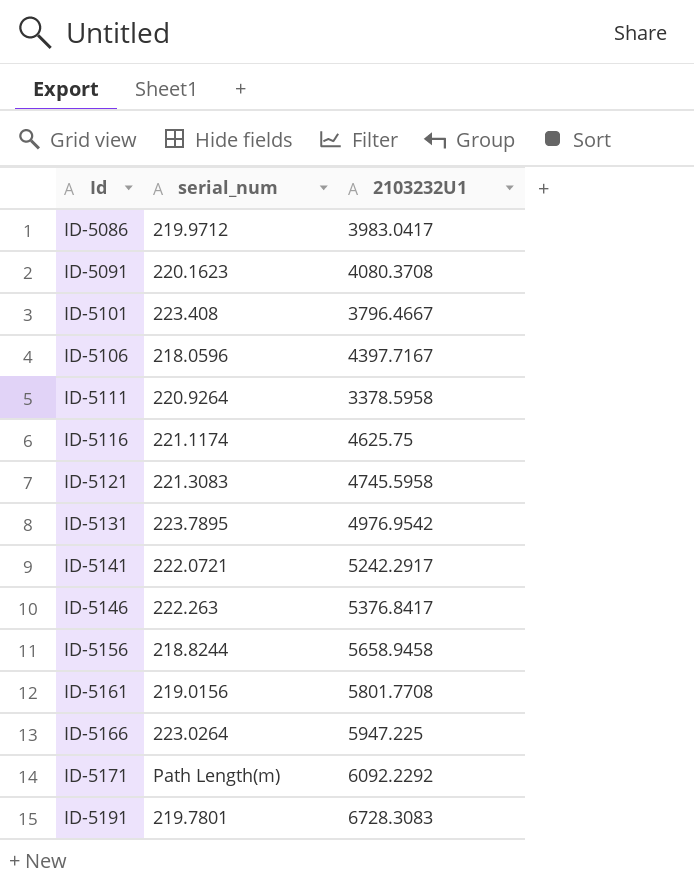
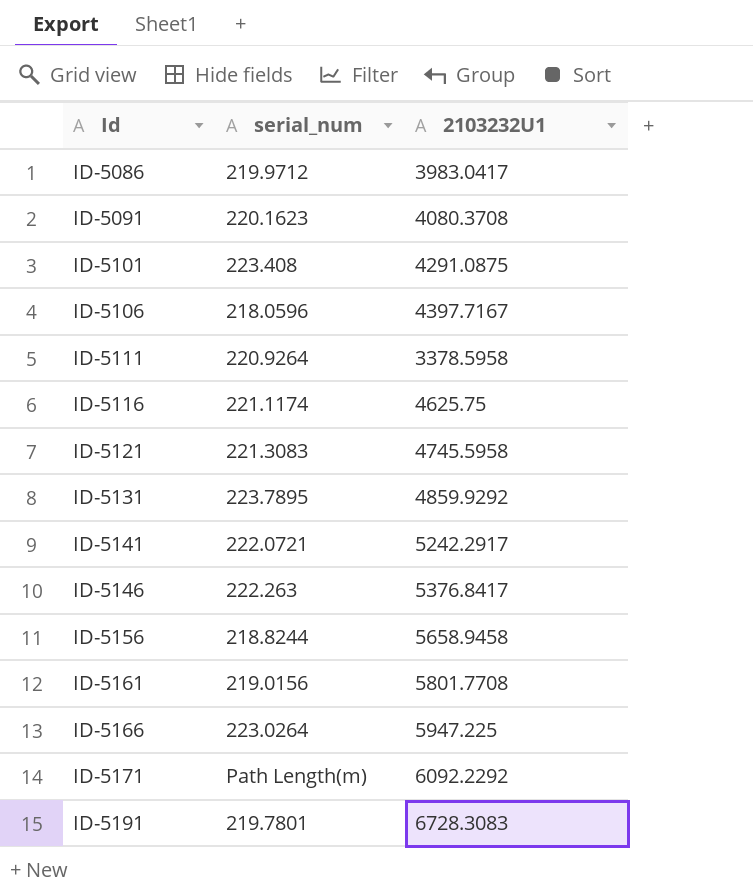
ID-5101 | 2103232U1: 3796.4667 -> 4291.0875
ID-5131 | 2103232U1: 4976.9542 -> 4859.9292

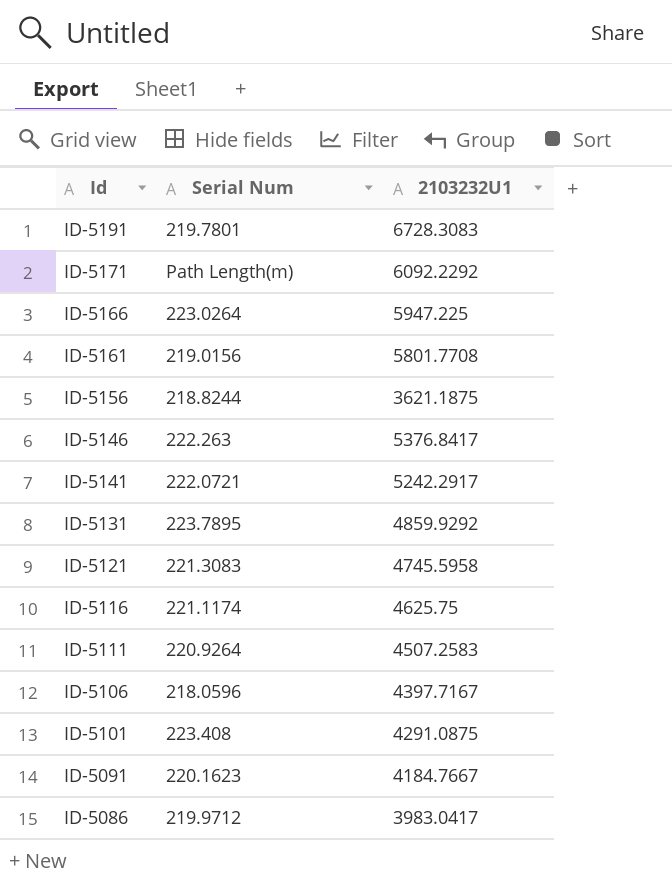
row order: Id ascending -> Id descending
column name: serial_num -> Serial Num
ID-5156 | 2103232U1: 5658.9458 -> 3621.1875
ID-5111 | 2103232U1: 3378.5958 -> 4507.2583
ID-5091 | 2103232U1: 4080.3708 -> 4184.7667

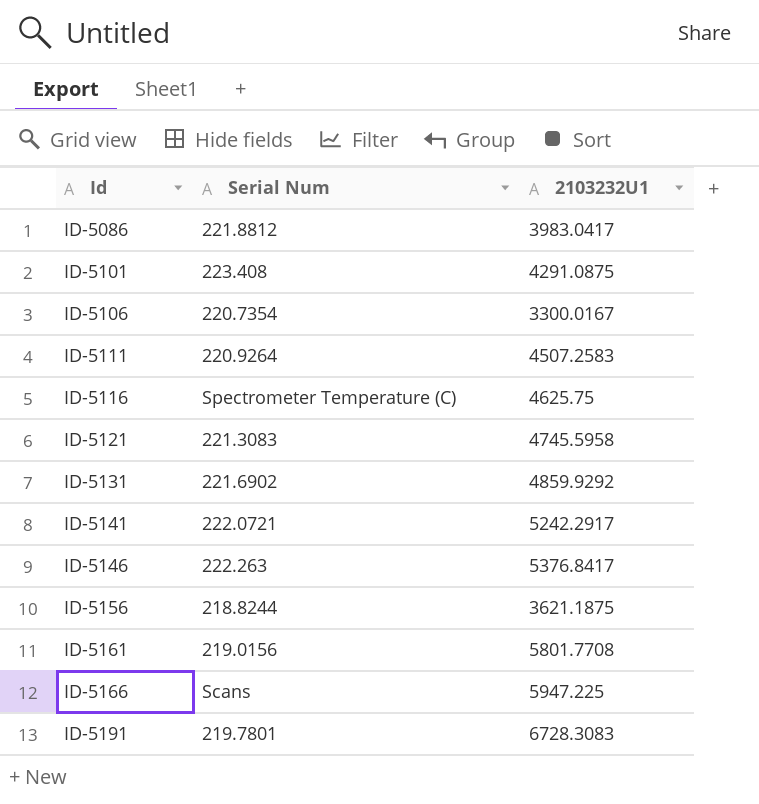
row order: Id descending -> Id ascending
row ID-5171: Path Length(m) | 6092.2292 -> none
row ID-5091: 220.1623 | 4184.7667 -> none
ID-5086 | Serial Num: 219.9712 -> 221.8812
ID-5106 | Serial Num: 218.0596 -> 220.7354
ID-5106 | 2103232U1: 4397.7167 -> 3300.0167
ID-5116 | Serial Num: 221.1174 -> Spectrometer Temperature (C)
ID-5131 | Serial Num: 223.7895 -> 221.6902
ID-5166 | Serial Num: 223.0264 -> Scans

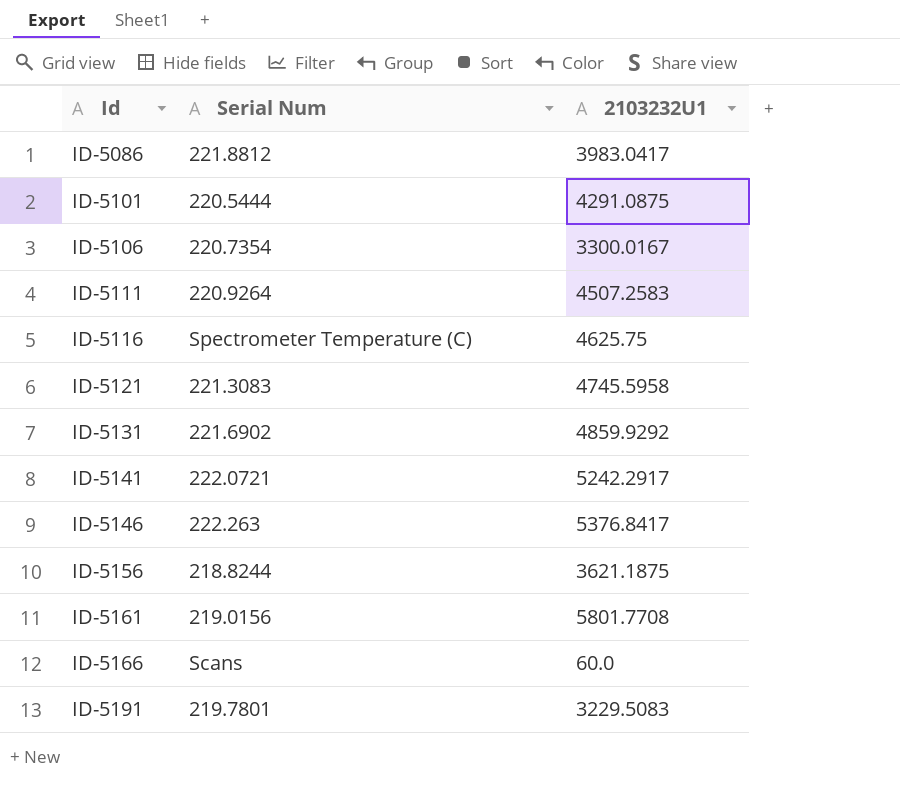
ID-5101 | Serial Num: 223.408 -> 220.5444
ID-5166 | 2103232U1: 5947.225 -> 60.0
ID-5191 | 2103232U1: 6728.3083 -> 3229.5083

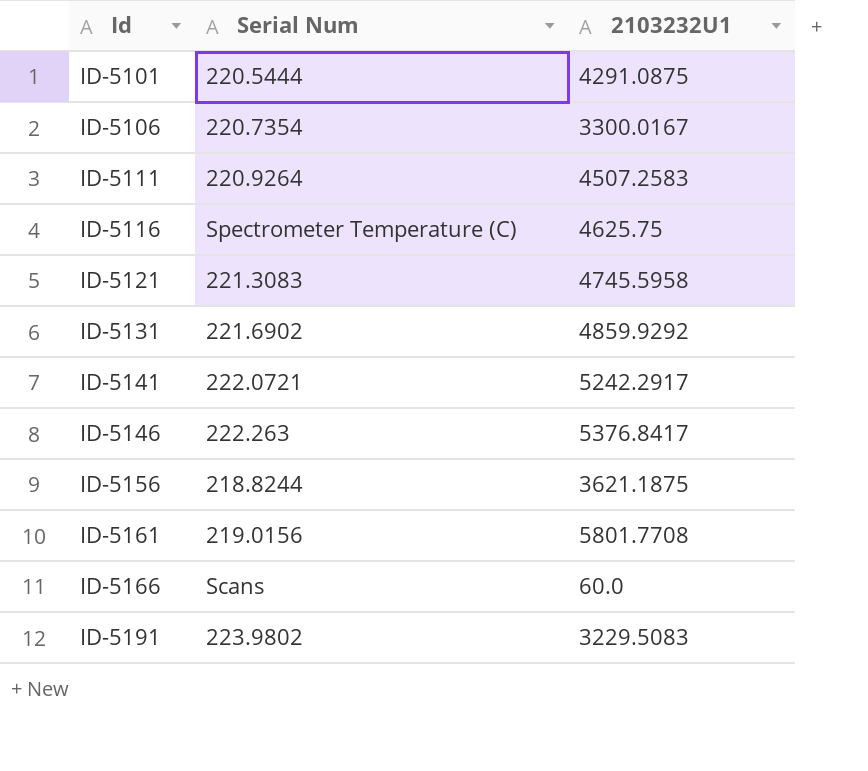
row ID-5086: 221.8812 | 3983.0417 -> none
ID-5191 | Serial Num: 219.7801 -> 223.9802

